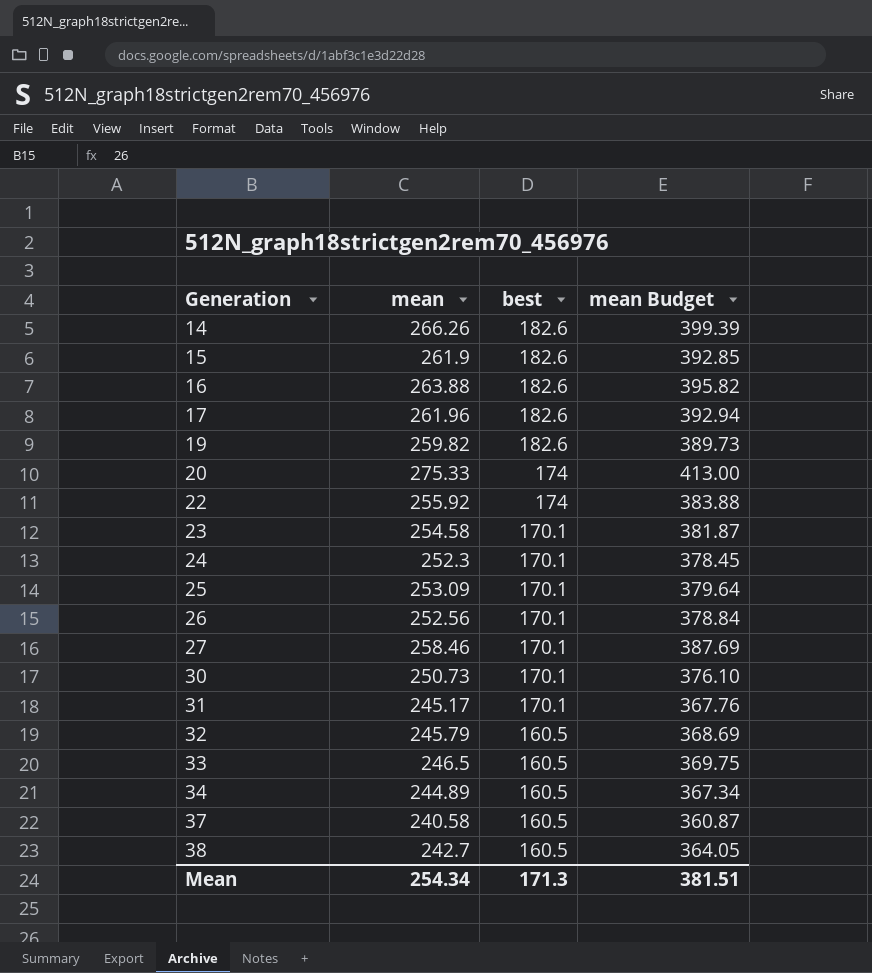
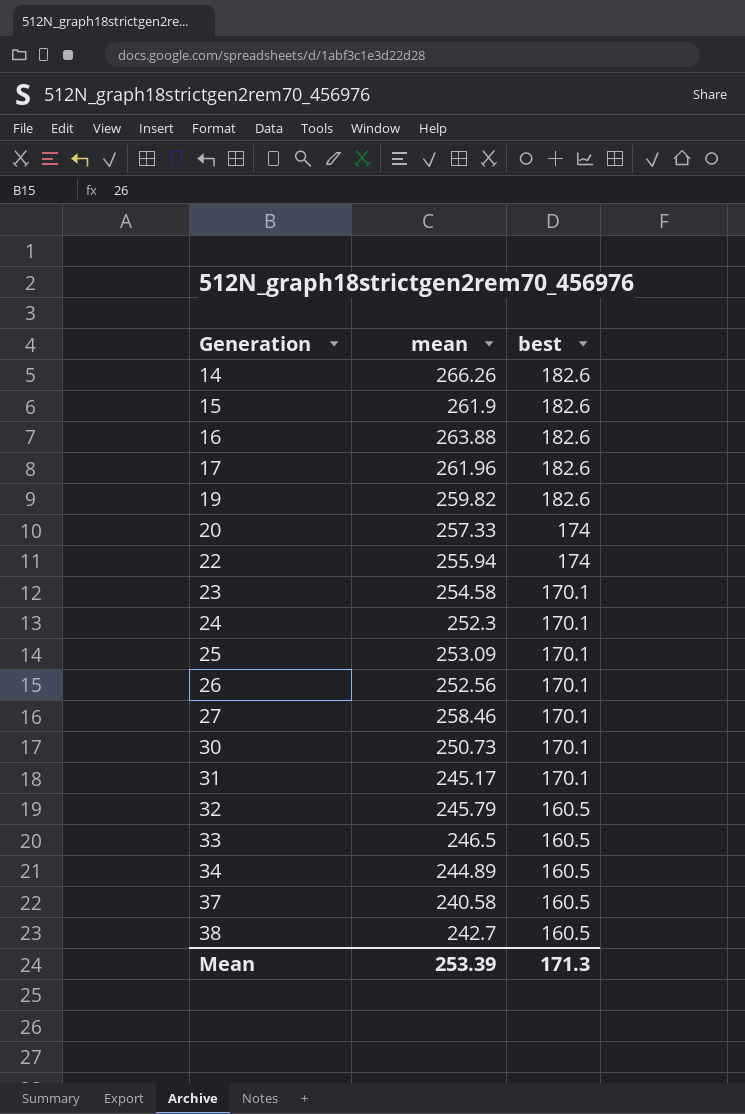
column mean Budget | formula: [mean] * 1.5 -> none
20 | mean: 275.33 -> 257.33
22 | mean: 255.92 -> 255.94
Mean | mean: 254.34 -> 253.39

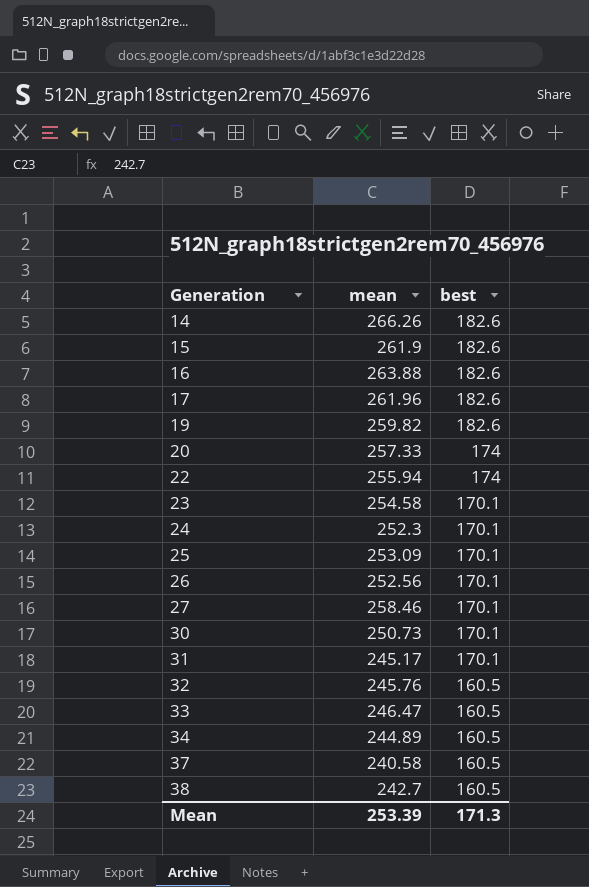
32 | mean: 245.79 -> 245.76
33 | mean: 246.5 -> 246.47

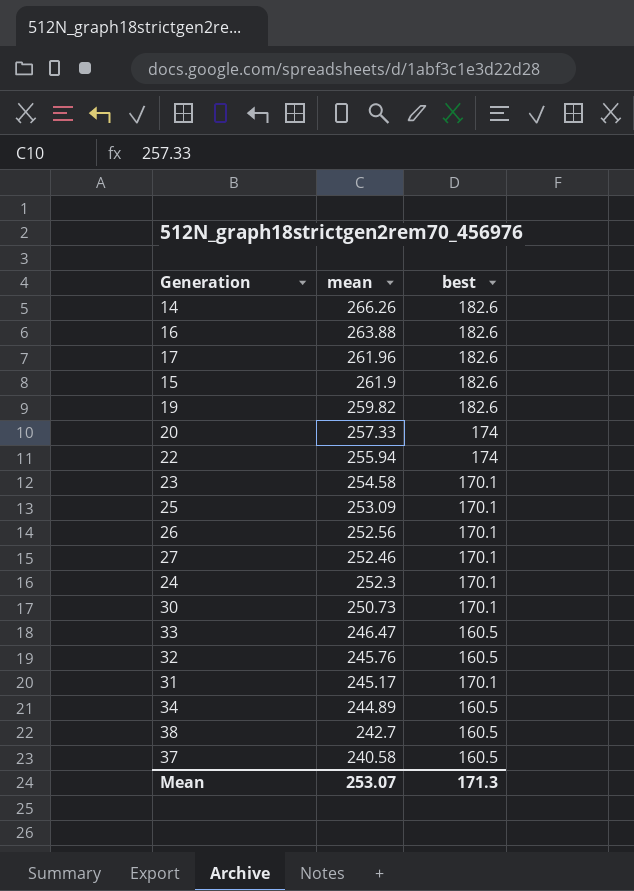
row order: Generation ascending -> mean descending
27 | mean: 258.46 -> 252.46
Mean | mean: 253.39 -> 253.07

